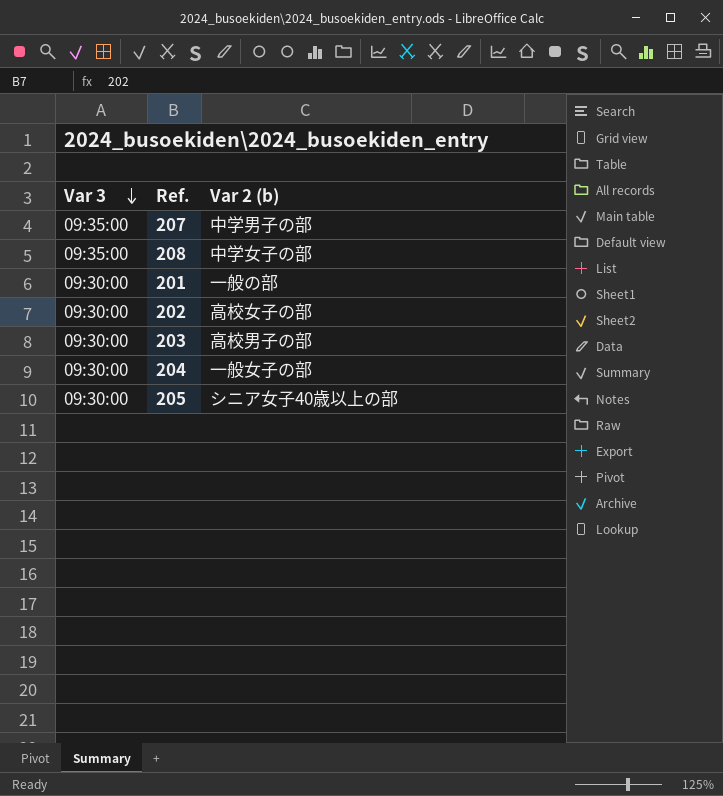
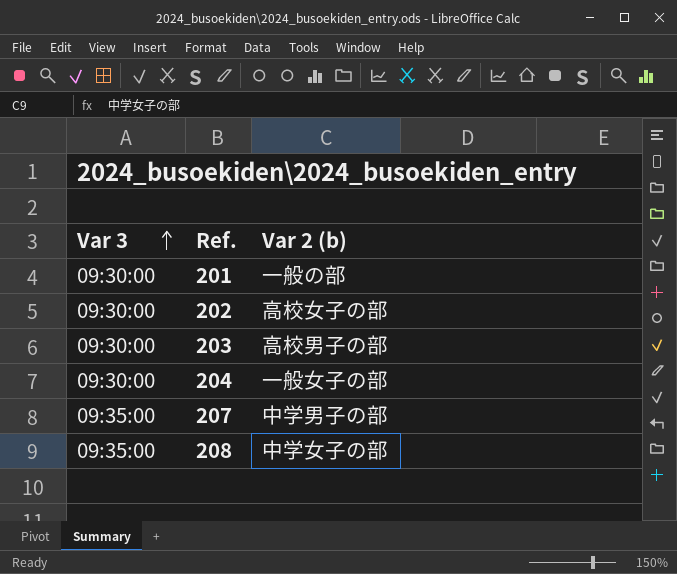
row order: Var 3 descending -> Var 3 ascending
row 205: 09:30:00 | シニア女子40歳以上の部 -> none

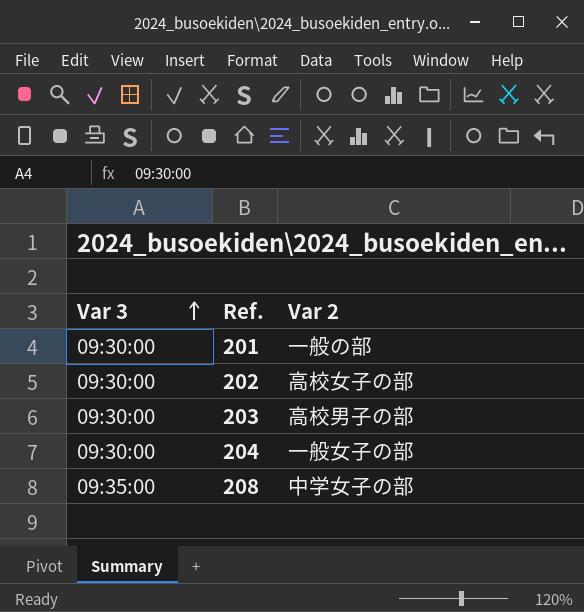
column name: Var 2 (b) -> Var 2
row 207: 09:35:00 | 中学男子の部 -> none

